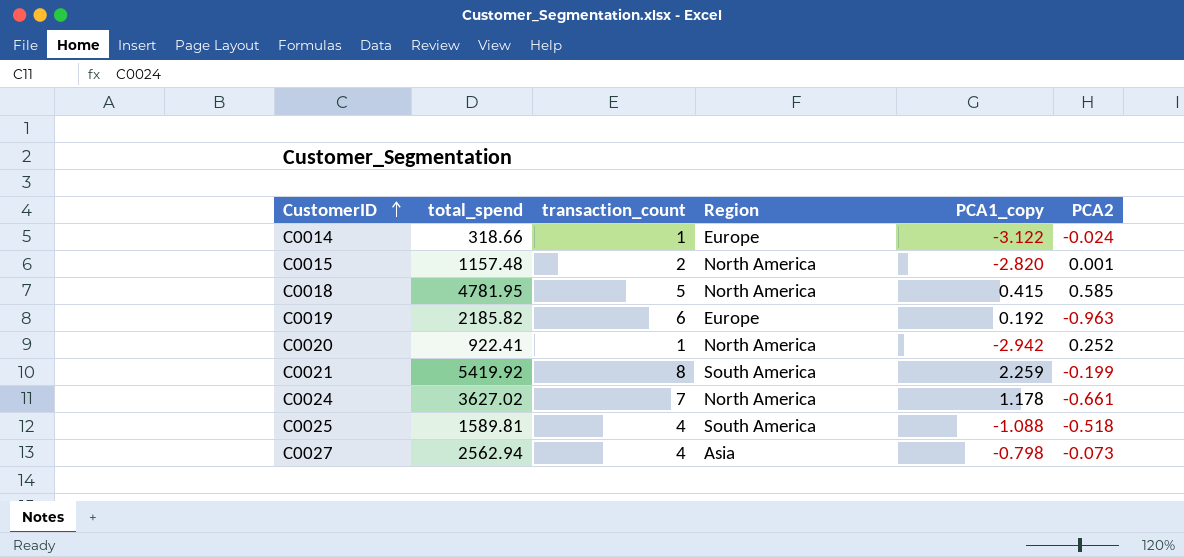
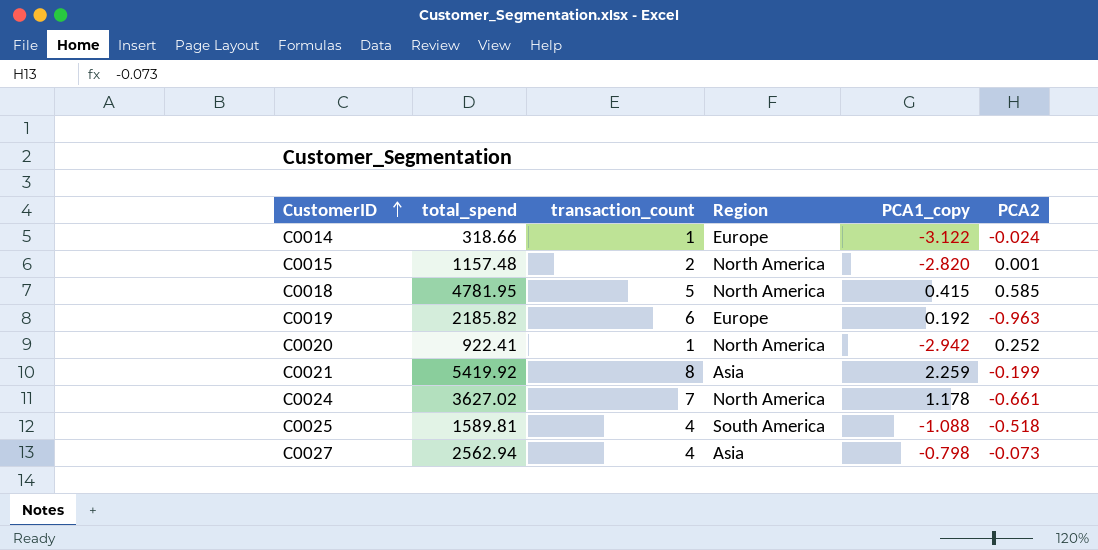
C0021 | Region: South America -> Asia

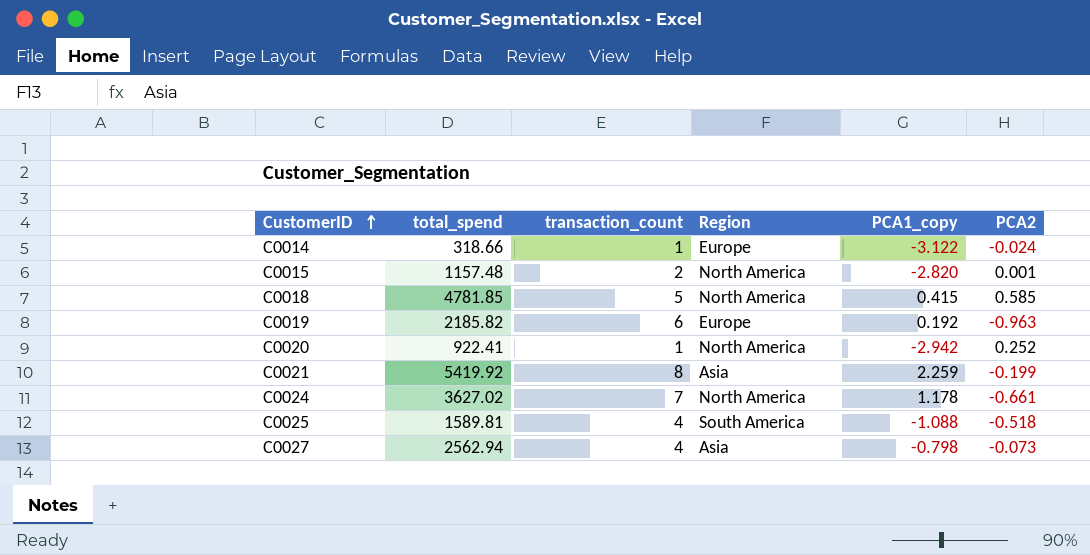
C0018 | total_spend: 4781.95 -> 4781.85

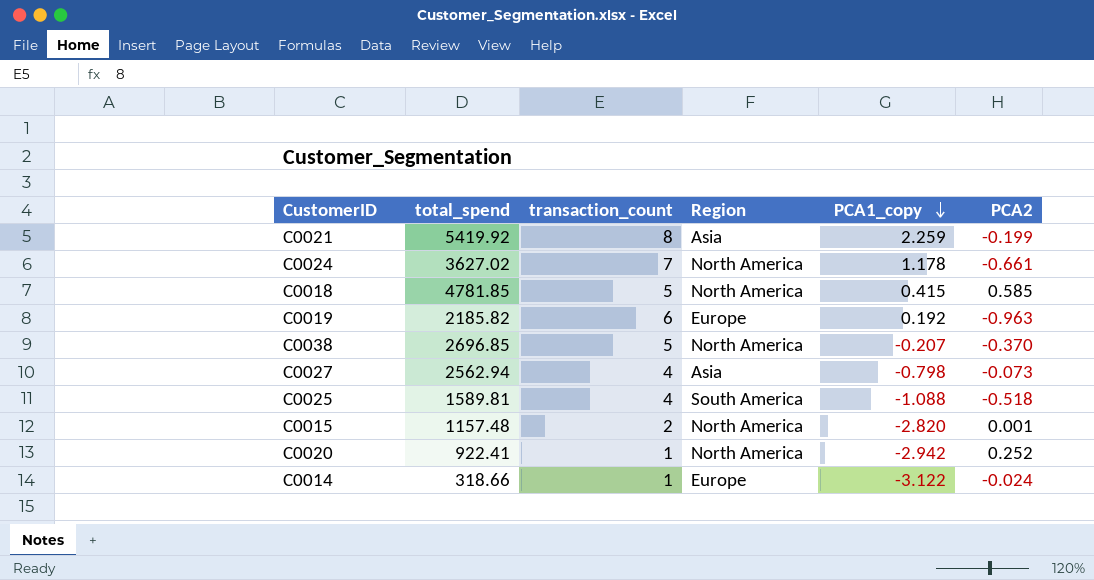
row order: CustomerID ascending -> PCA1_copy descending
row C0038: none -> 2696.85 | 5 | North America | -0.207 | -0.370

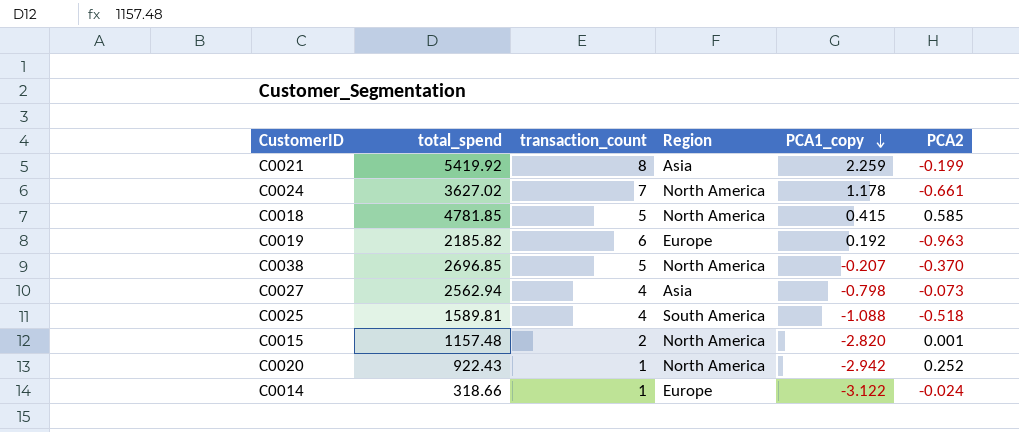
C0020 | total_spend: 922.41 -> 922.43

